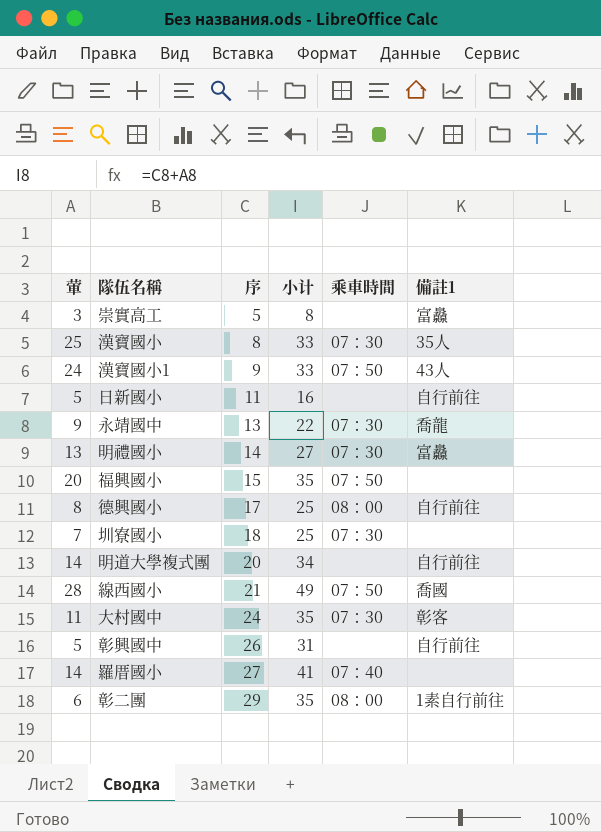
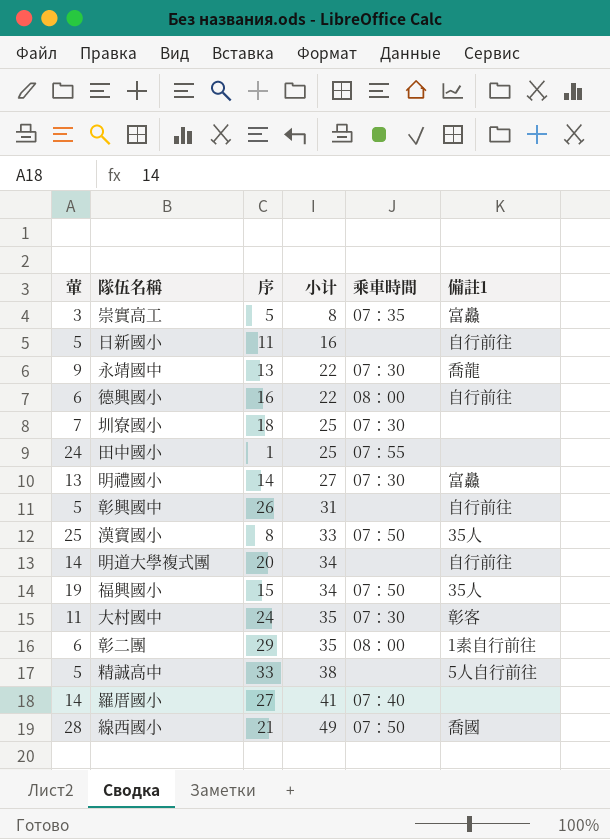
row order: 序 ascending -> 小计 ascending
row 漢寶國小1: 24 | 9 | 33 | 07：50 | 43人 -> none
崇實高工 | 乘車時間: none -> 07：35
德興國小 | 葷: 8 -> 6
德興國小 | 序: 17 -> 16
德興國小 | 小计: 25 -> 22
row 田中國小: none -> 24 | 1 | 25 | 07：55 | none
漢寶國小 | 乘車時間: 07：30 -> 07：50
福興國小 | 葷: 20 -> 19
福興國小 | 小计: 35 -> 34
福興國小 | 備註1: none -> 35人
row 精誠高中: none -> 5 | 33 | 38 | none | 5人自行前往

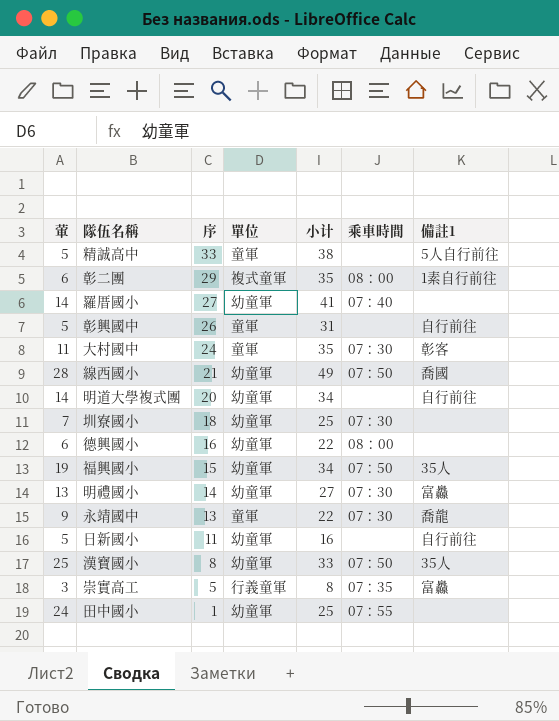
row order: 小计 ascending -> 序 descending
column 單位 | position: none -> 4
德興國小 | 備註1: 自行前往 -> none

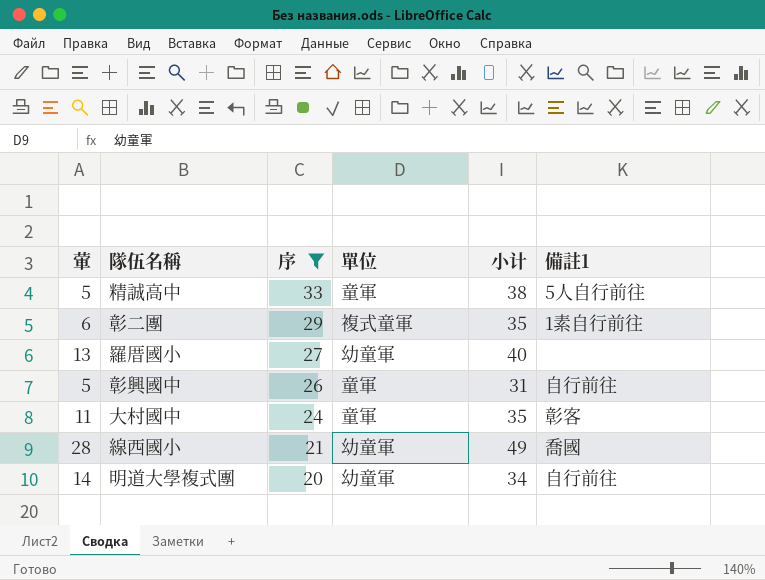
filter: none -> 序 >= 20
column 乘車時間 | position: 6 -> none
羅厝國小 | 葷: 14 -> 13
羅厝國小 | 小计: 41 -> 40

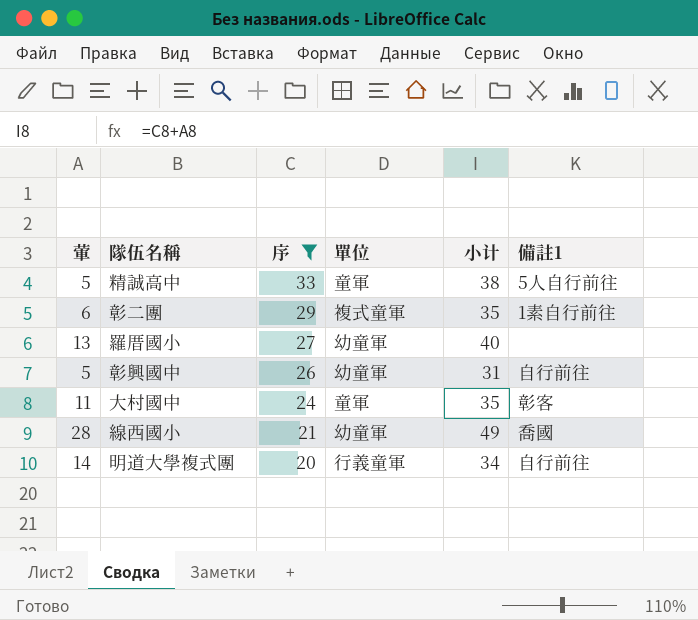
彰興國中 | 單位: 童軍 -> 幼童軍
明道大學複式團 | 單位: 幼童軍 -> 行義童軍

